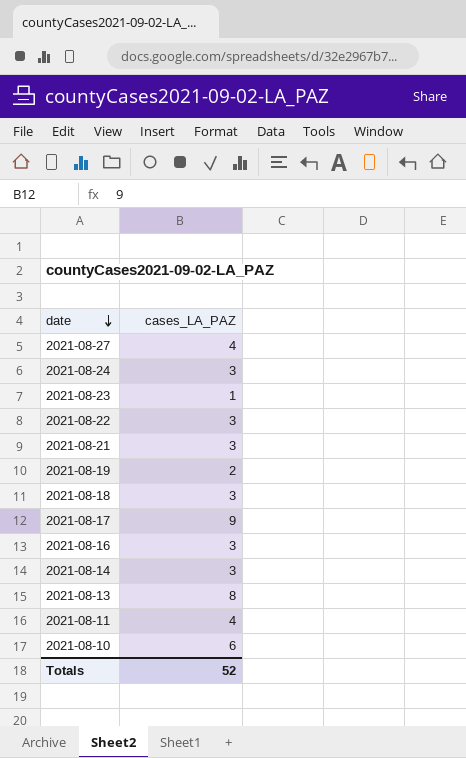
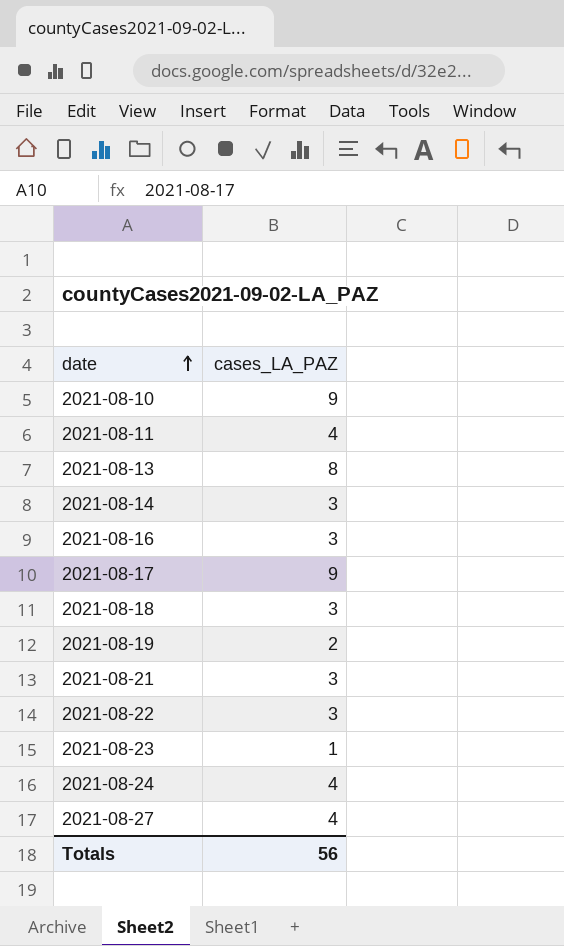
row order: date descending -> date ascending
2021-08-10 | cases_LA_PAZ: 6 -> 9
2021-08-24 | cases_LA_PAZ: 3 -> 4
Totals | cases_LA_PAZ: 52 -> 56

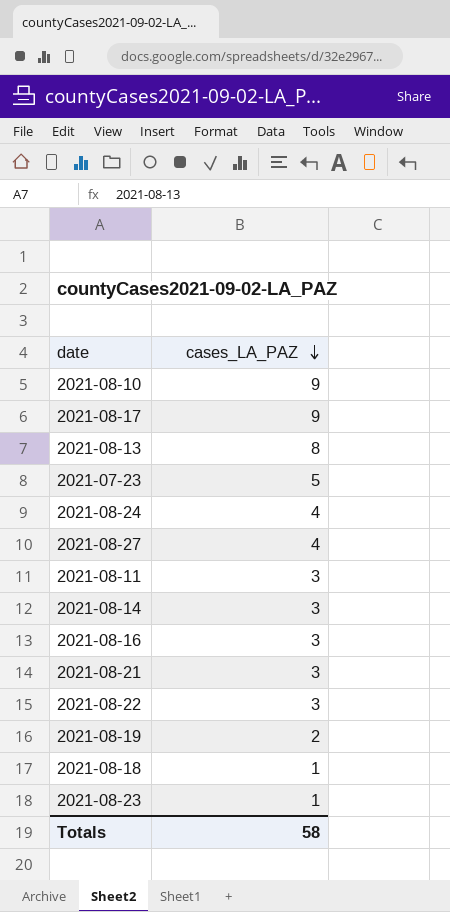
row order: date ascending -> cases_LA_PAZ descending
row 2021-07-23: none -> 5
2021-08-11 | cases_LA_PAZ: 4 -> 3
2021-08-18 | cases_LA_PAZ: 3 -> 1
Totals | cases_LA_PAZ: 56 -> 58

